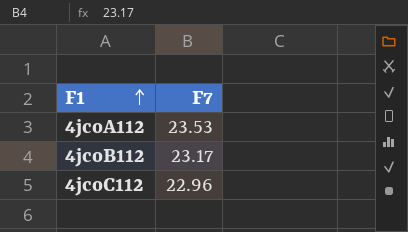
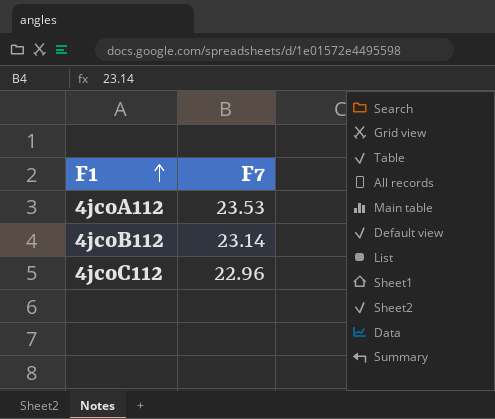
4jcoB112 | F7: 23.17 -> 23.14

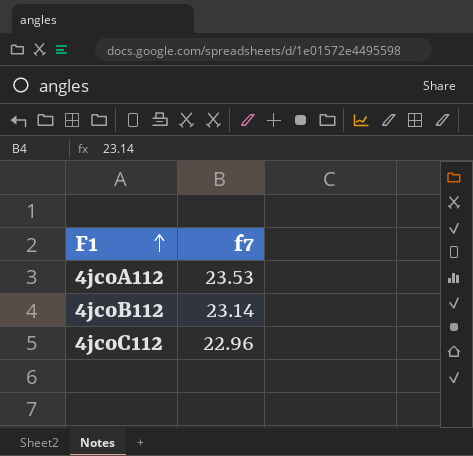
column name: F7 -> f7

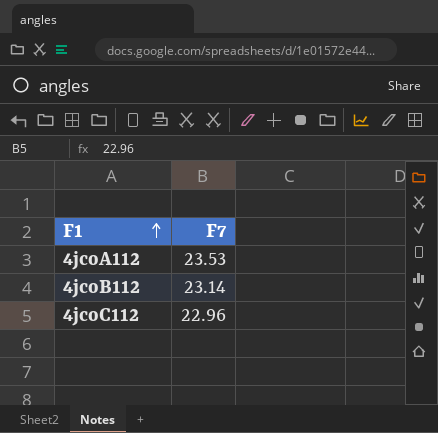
column name: f7 -> F7

